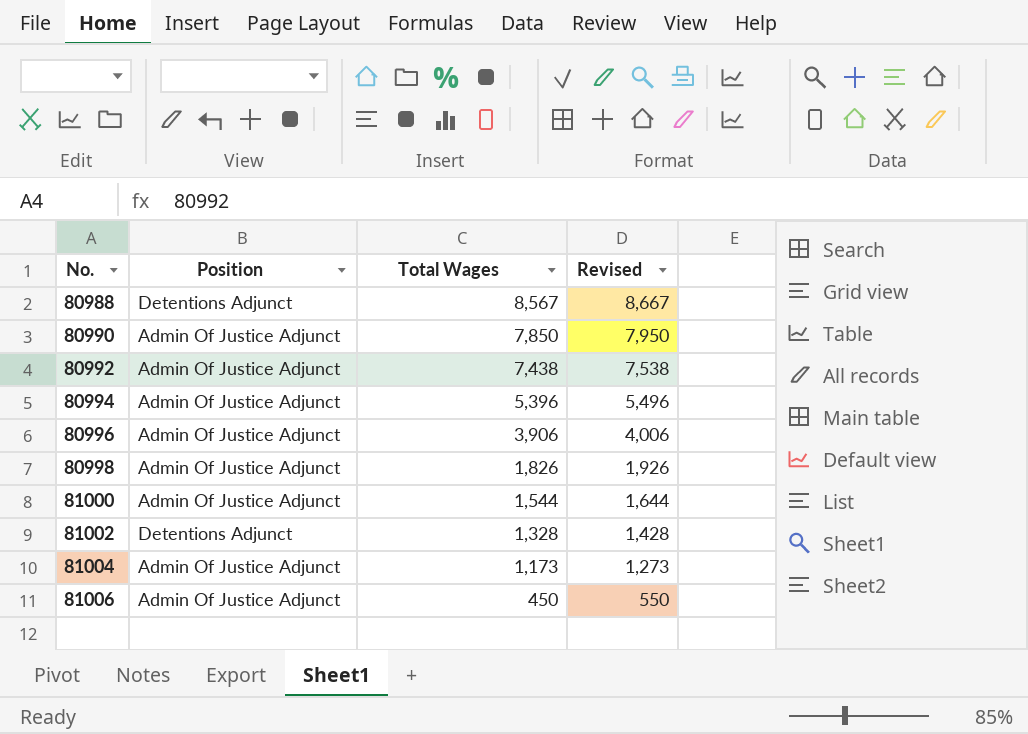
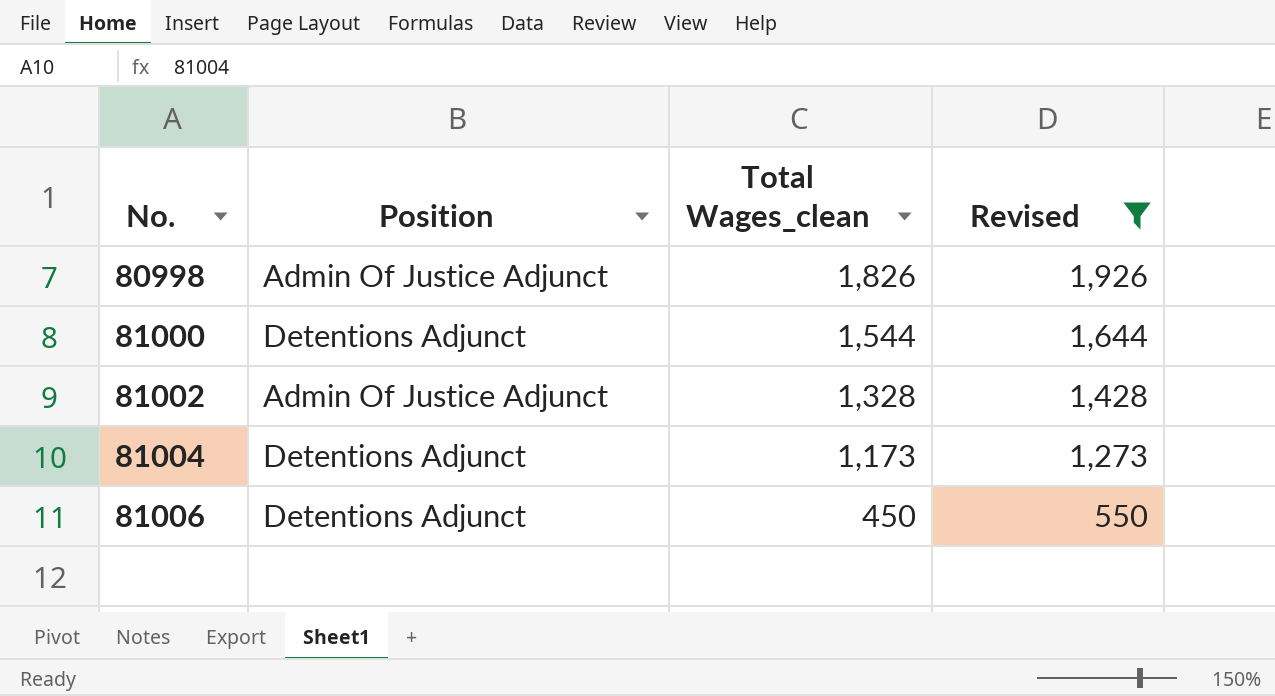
filter: none -> Revised <= 1,926
column name: Total Wages -> Total Wages_clean
81000 | Position: Admin Of Justice Adjunct -> Detentions Adjunct
81002 | Position: Detentions Adjunct -> Admin Of Justice Adjunct
81004 | Position: Admin Of Justice Adjunct -> Detentions Adjunct
81006 | Position: Admin Of Justice Adjunct -> Detentions Adjunct

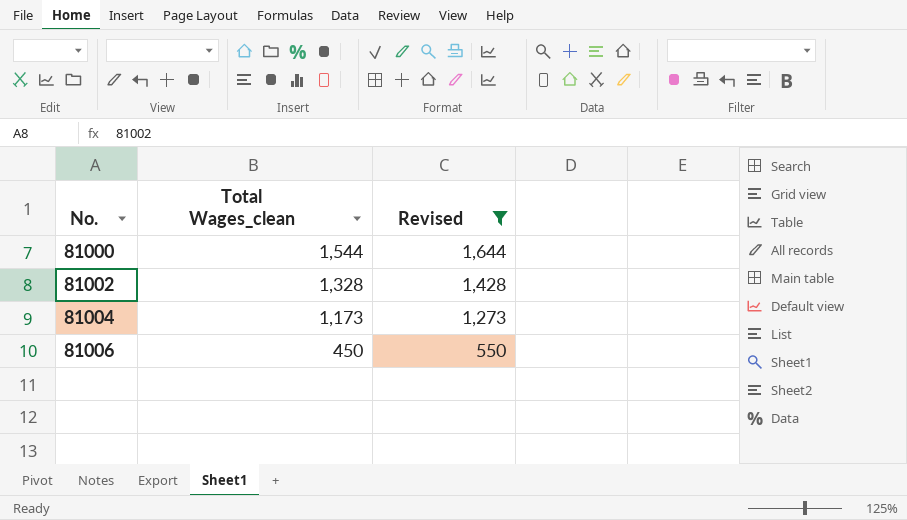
column Position | position: 2 -> none
row 80998: Admin Of Justice Adjunct | 1,826 | 1,926 -> none

